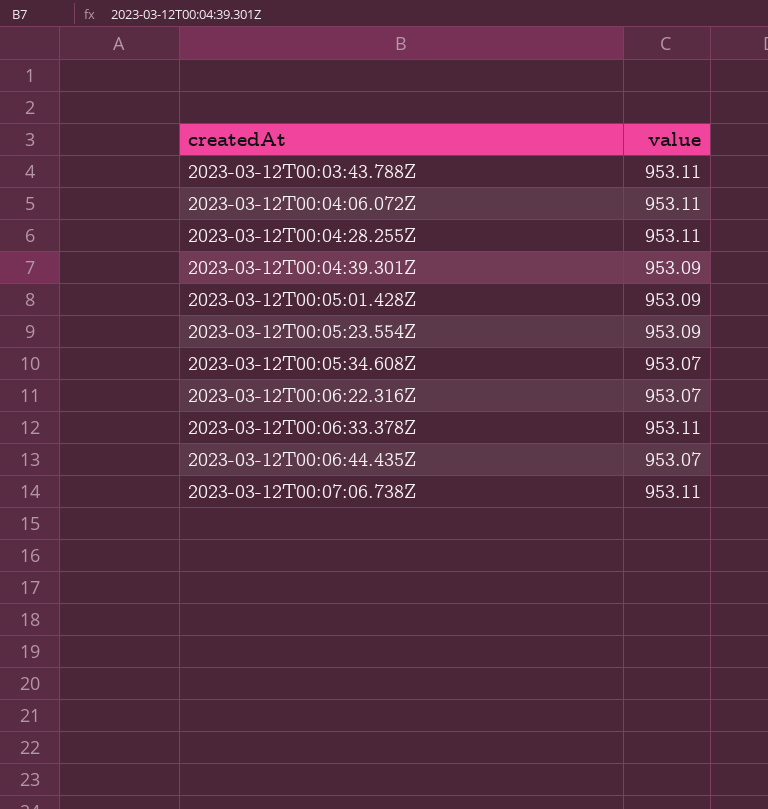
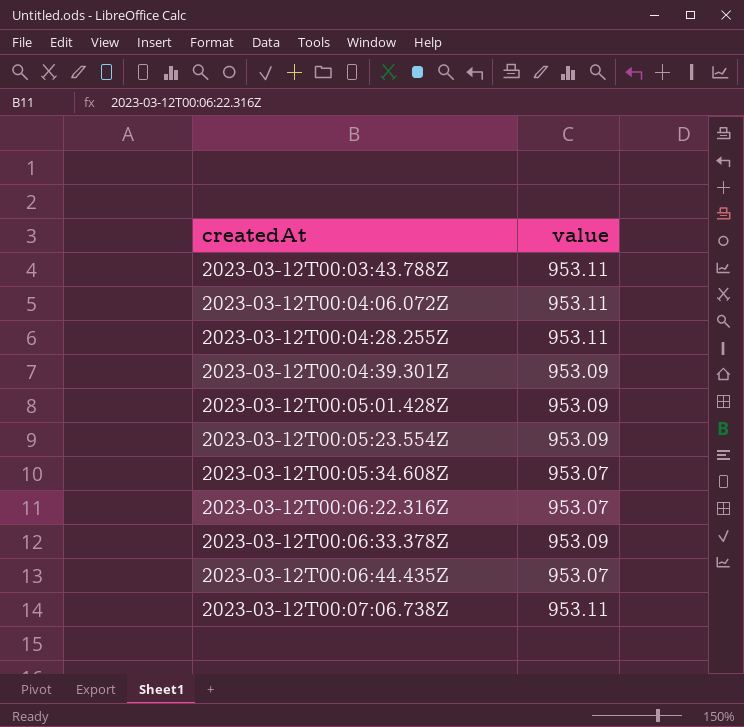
2023-03-12T00:06:33.378Z | value: 953.11 -> 953.09

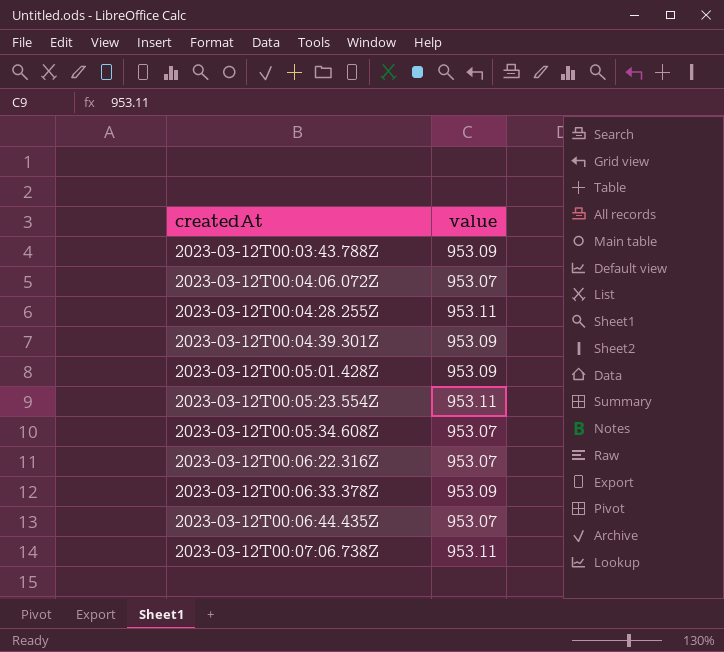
2023-03-12T00:03:43.788Z | value: 953.11 -> 953.09
2023-03-12T00:04:06.072Z | value: 953.11 -> 953.07
2023-03-12T00:05:23.554Z | value: 953.09 -> 953.11

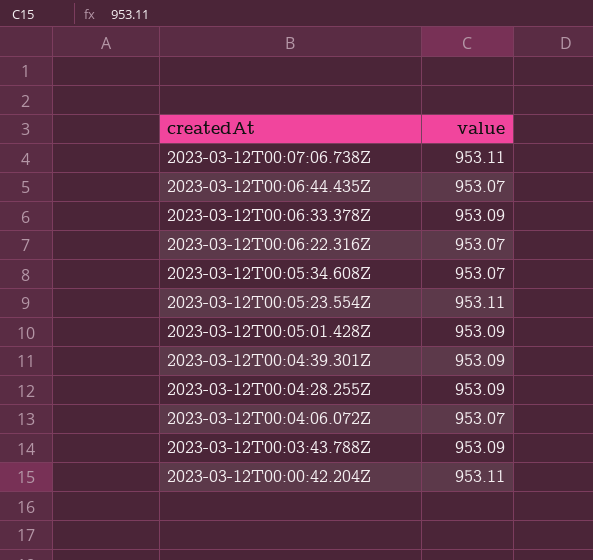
row order: createdAt ascending -> createdAt descending
2023-03-12T00:04:28.255Z | value: 953.11 -> 953.09
row 2023-03-12T00:00:42.204Z: none -> 953.11

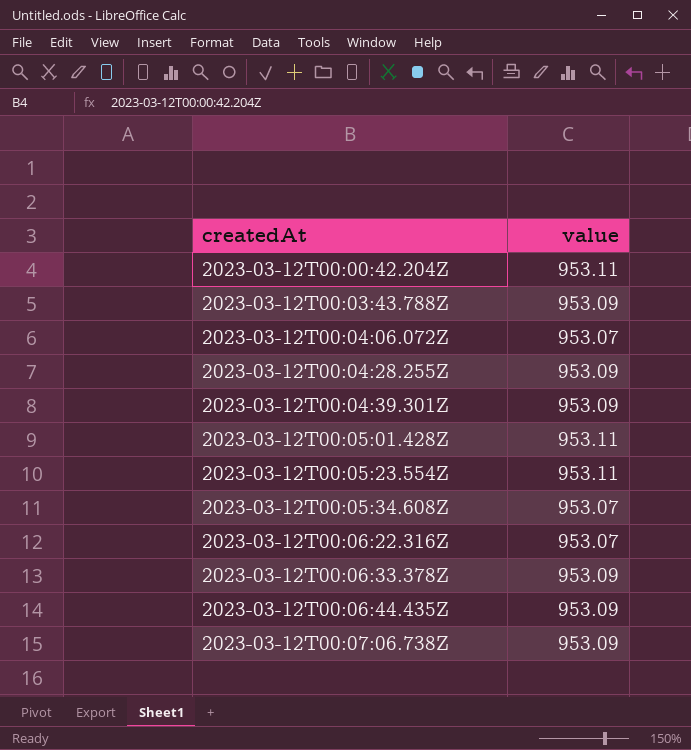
row order: createdAt descending -> createdAt ascending
2023-03-12T00:05:01.428Z | value: 953.09 -> 953.11
2023-03-12T00:06:44.435Z | value: 953.07 -> 953.09
2023-03-12T00:07:06.738Z | value: 953.11 -> 953.09

